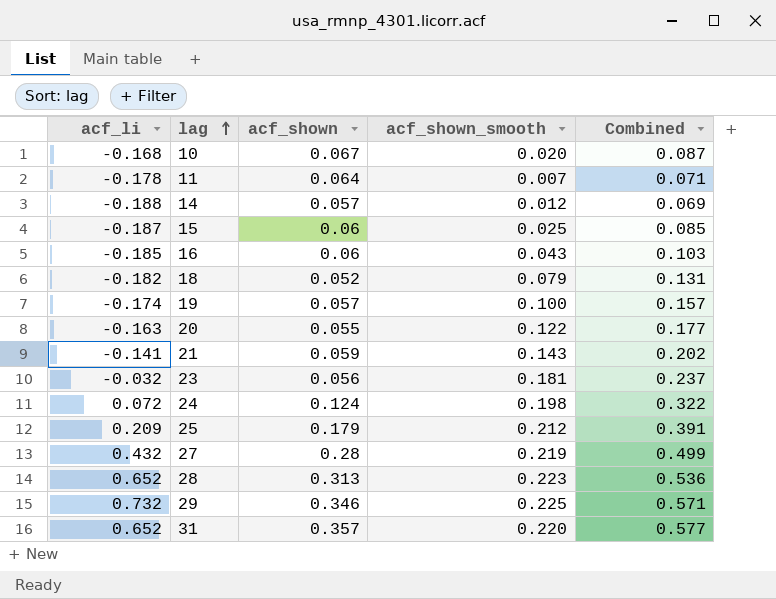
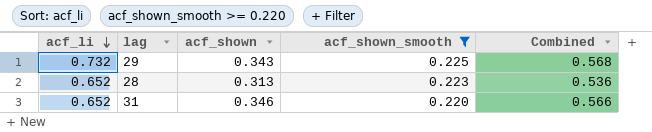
filter: none -> acf_shown_smooth >= 0.220
row order: lag ascending -> acf_li descending
29 | acf_shown: 0.346 -> 0.343
29 | Combined: 0.571 -> 0.568
31 | acf_shown: 0.357 -> 0.346
31 | Combined: 0.577 -> 0.566

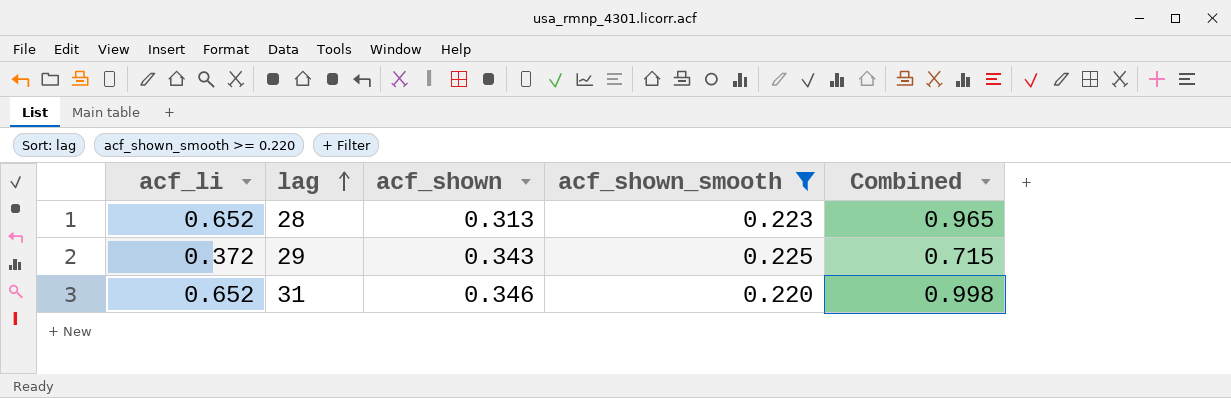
row order: acf_li descending -> lag ascending
column Combined | formula: [acf_shown] + [acf_shown_smooth] -> [acf_li] + [acf_shown]
29 | acf_li: 0.732 -> 0.372

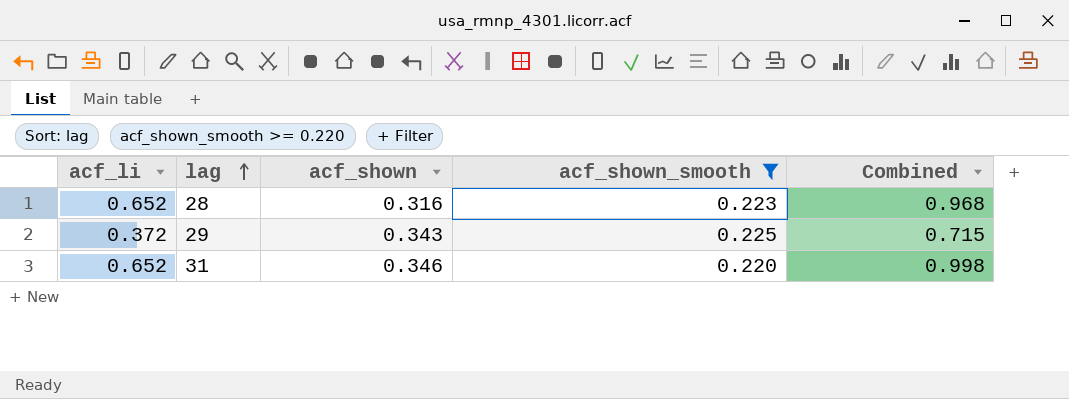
28 | acf_shown: 0.313 -> 0.316
28 | Combined: 0.965 -> 0.968

